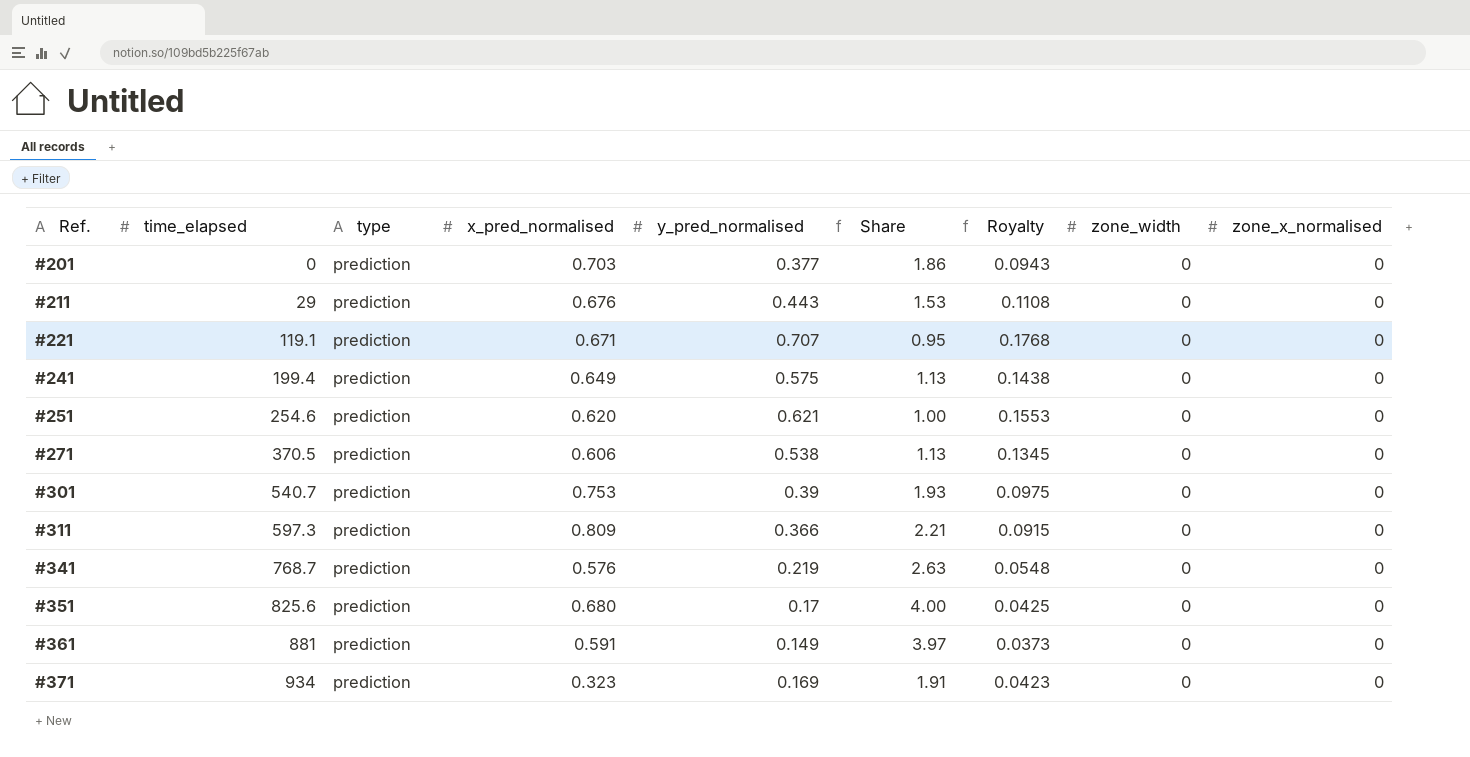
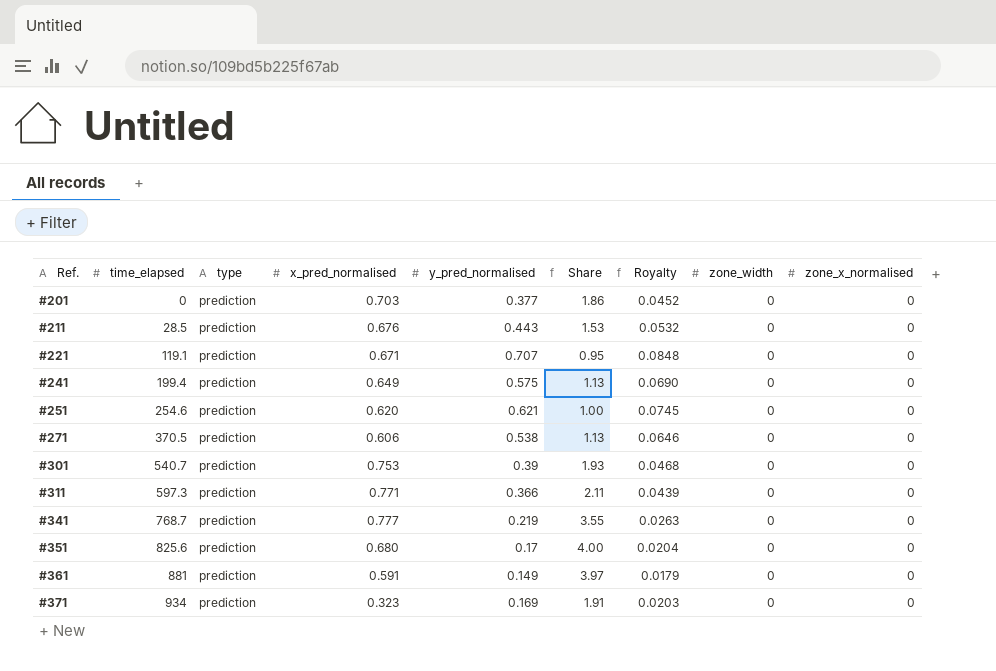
column Royalty | formula: [y_pred_normalised] * 0.25 -> [y_pred_normalised] * 0.12
#211 | time_elapsed: 29 -> 28.5
#311 | x_pred_normalised: 0.809 -> 0.771
#311 | Share: 2.21 -> 2.11
#341 | x_pred_normalised: 0.576 -> 0.777
#341 | Share: 2.63 -> 3.55

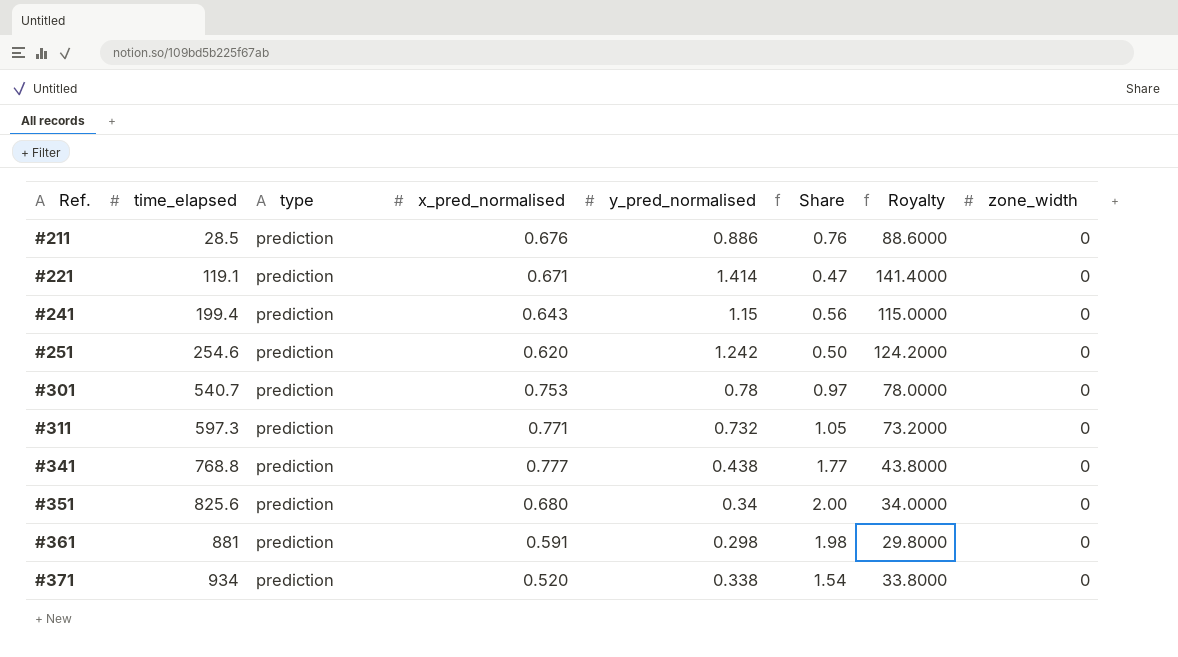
column zone_x_normalised | position: 9 -> none
column Royalty | formula: [y_pred_normalised] * 0.12 -> [y_pred_normalised] * 100
row #201: 0 | prediction | 0.703 | 0.377 | 1.86 | 0.0452 | 0 | 0 -> none
row #271: 370.5 | prediction | 0.606 | 0.538 | 1.13 | 0.0646 | 0 | 0 -> none
#211 | y_pred_normalised: 0.443 -> 0.886
#211 | Share: 1.53 -> 0.76
#221 | y_pred_normalised: 0.707 -> 1.414
#221 | Share: 0.95 -> 0.47
#241 | x_pred_normalised: 0.649 -> 0.643
#241 | y_pred_normalised: 0.575 -> 1.15
#241 | Share: 1.13 -> 0.56
#251 | y_pred_normalised: 0.621 -> 1.242
#251 | Share: 1.00 -> 0.50
#301 | y_pred_normalised: 0.39 -> 0.78
#301 | Share: 1.93 -> 0.97
#311 | y_pred_normalised: 0.366 -> 0.732
#311 | Share: 2.11 -> 1.05
#341 | time_elapsed: 768.7 -> 768.8
#341 | y_pred_normalised: 0.219 -> 0.438
#341 | Share: 3.55 -> 1.77
#351 | y_pred_normalised: 0.17 -> 0.34
#351 | Share: 4.00 -> 2.00
#361 | y_pred_normalised: 0.149 -> 0.298
#361 | Share: 3.97 -> 1.98
#371 | x_pred_normalised: 0.323 -> 0.520
#371 | y_pred_normalised: 0.169 -> 0.338
#371 | Share: 1.91 -> 1.54

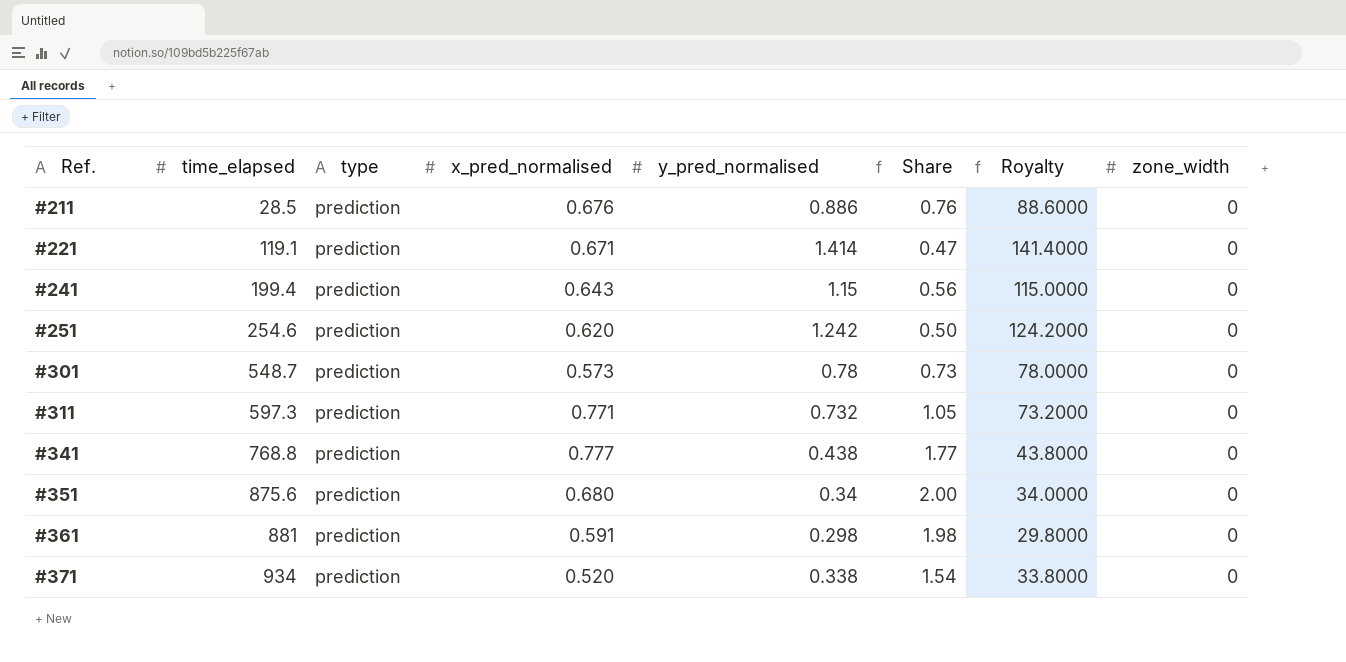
#301 | time_elapsed: 540.7 -> 548.7
#301 | x_pred_normalised: 0.753 -> 0.573
#301 | Share: 0.97 -> 0.73
#351 | time_elapsed: 825.6 -> 875.6

